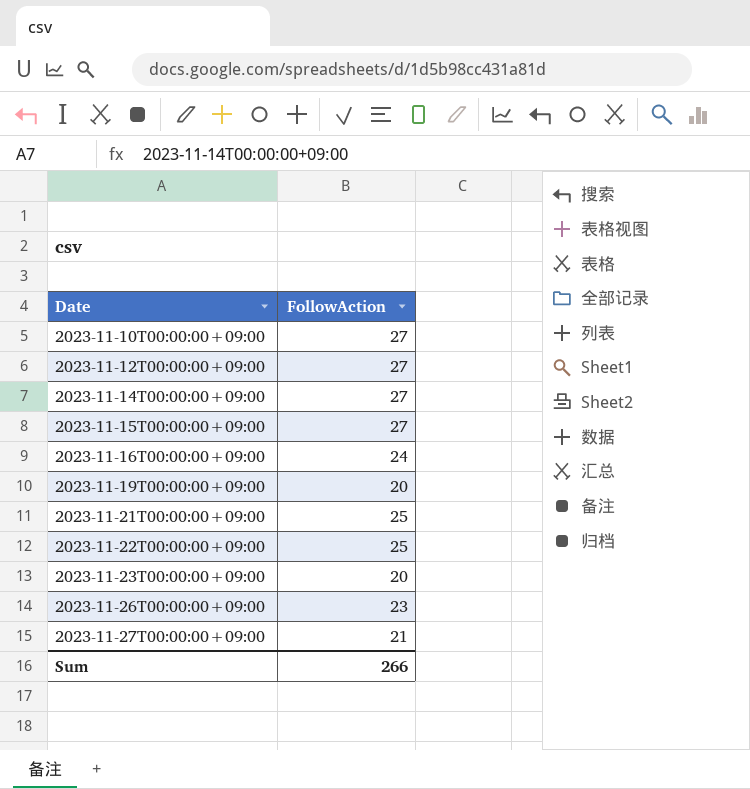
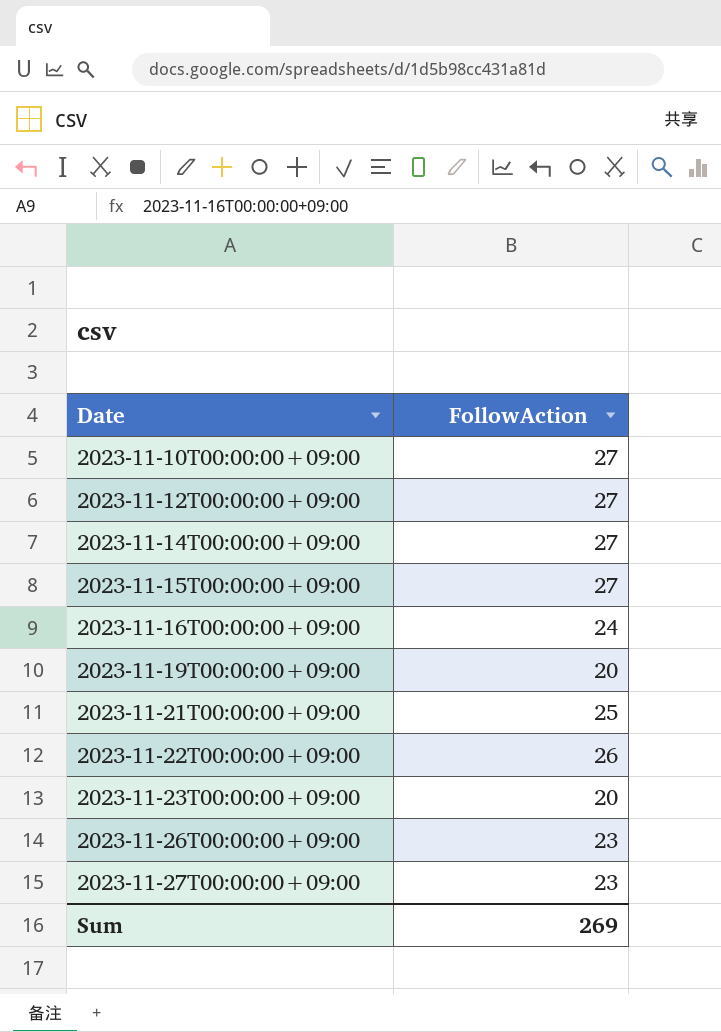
2023-11-22T00:00:00+09:00 | FollowAction: 25 -> 26
2023-11-27T00:00:00+09:00 | FollowAction: 21 -> 23
Sum | FollowAction: 266 -> 269

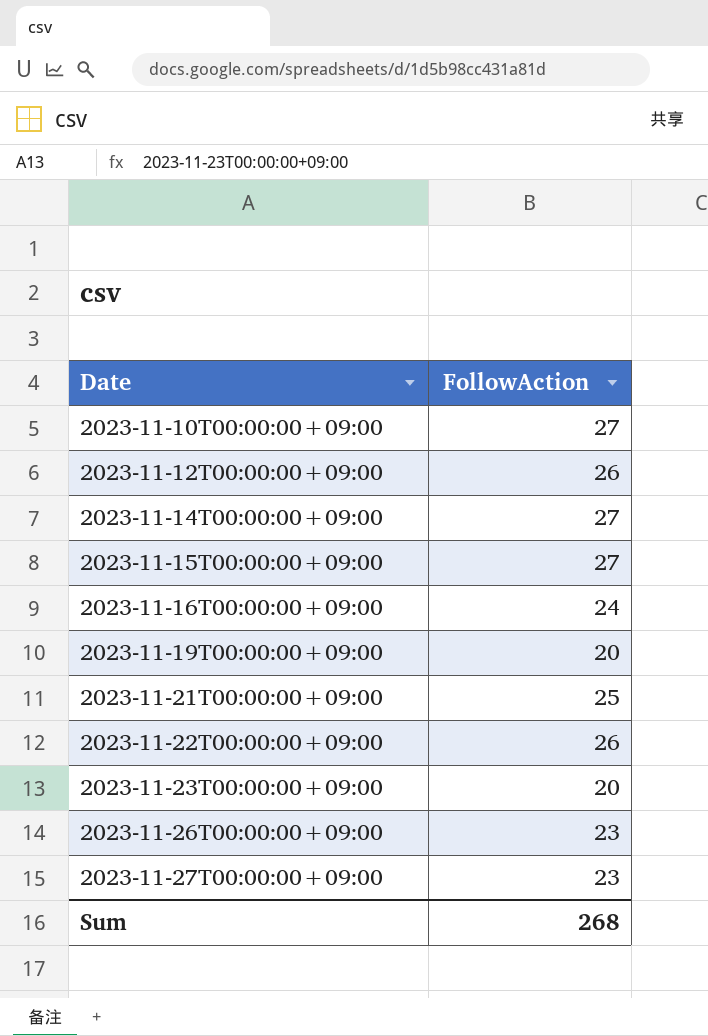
2023-11-12T00:00:00+09:00 | FollowAction: 27 -> 26
Sum | FollowAction: 269 -> 268

